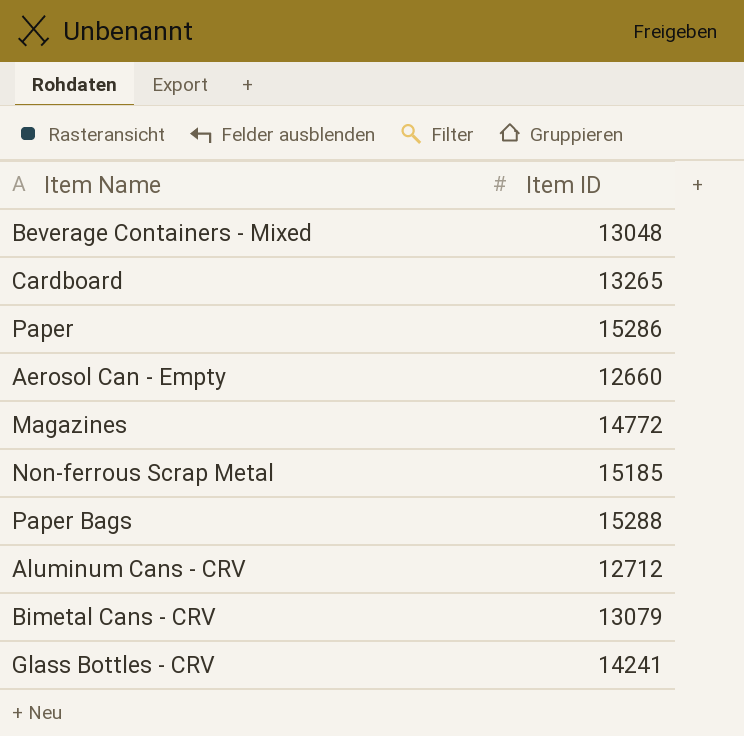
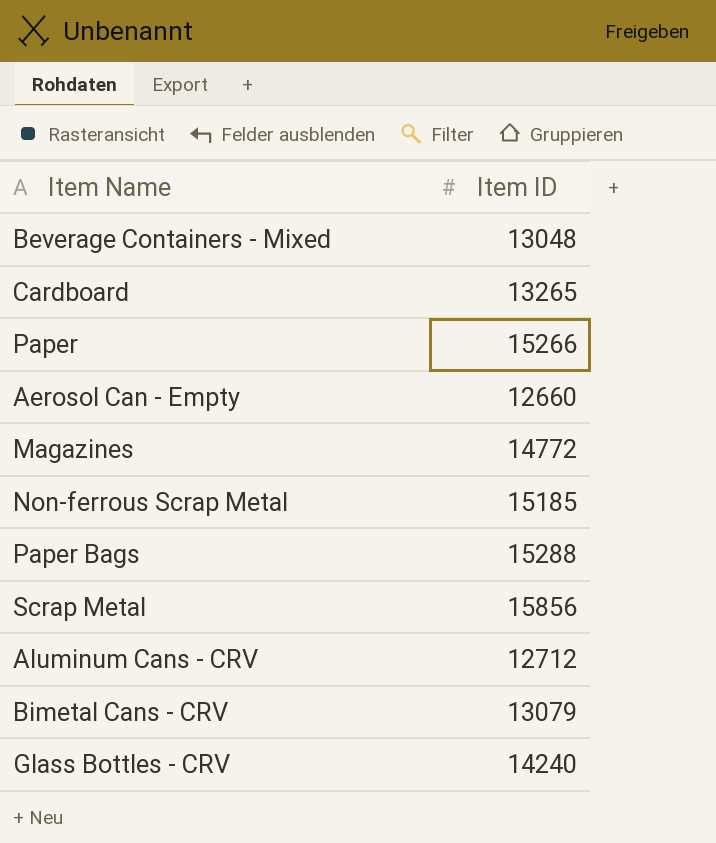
Paper | Item ID: 15286 -> 15266
row Scrap Metal: none -> 15856
Glass Bottles - CRV | Item ID: 14241 -> 14240

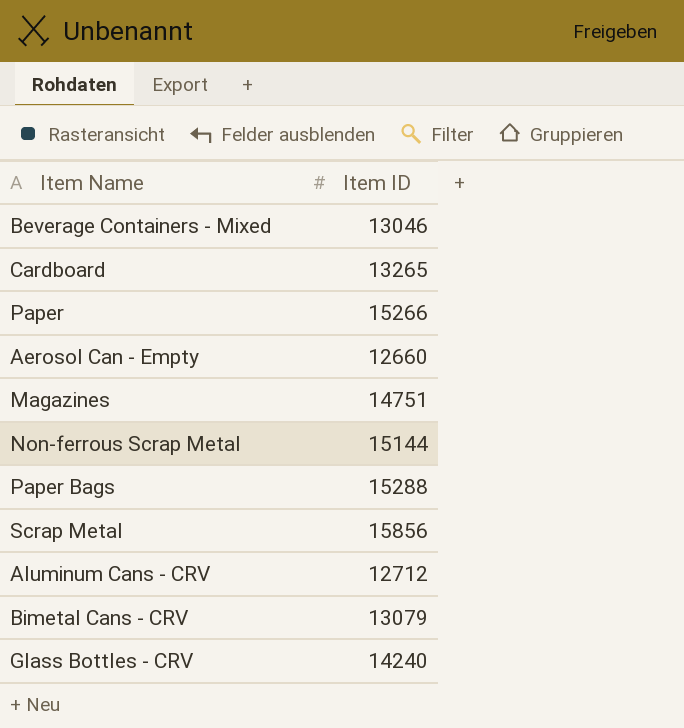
Beverage Containers - Mixed | Item ID: 13048 -> 13046
Magazines | Item ID: 14772 -> 14751
Non-ferrous Scrap Metal | Item ID: 15185 -> 15144

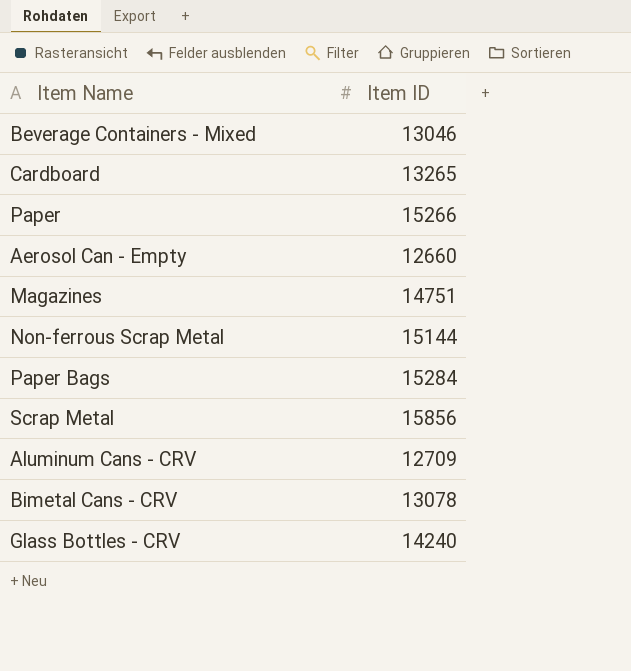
Paper Bags | Item ID: 15288 -> 15284
Aluminum Cans - CRV | Item ID: 12712 -> 12709
Bimetal Cans - CRV | Item ID: 13079 -> 13078

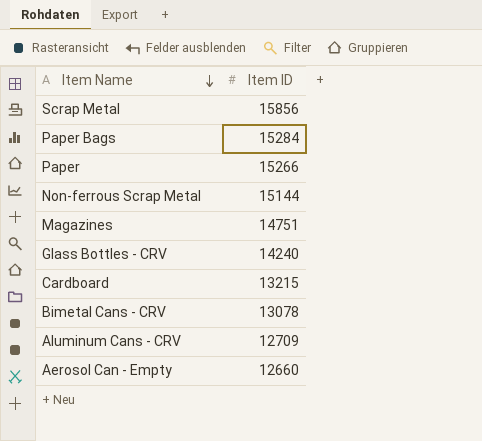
row order: none -> Item Name descending
row Beverage Containers - Mixed: 13046 -> none
Cardboard | Item ID: 13265 -> 13215

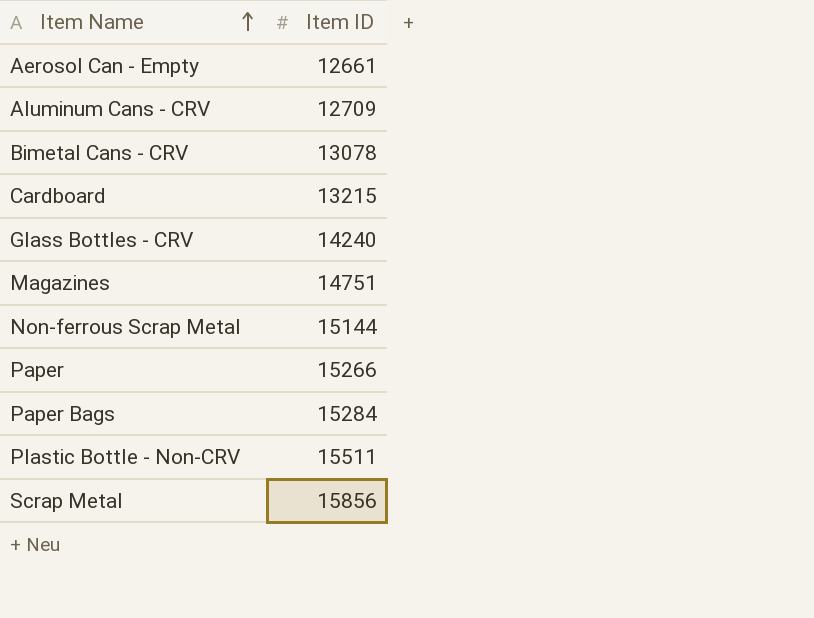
row order: Item Name descending -> Item Name ascending
Aerosol Can - Empty | Item ID: 12660 -> 12661
row Plastic Bottle - Non-CRV: none -> 15511

